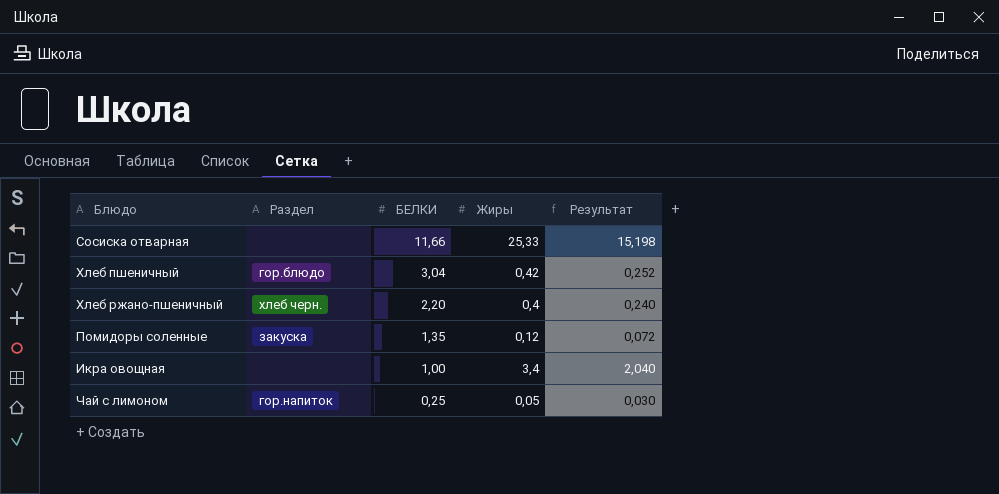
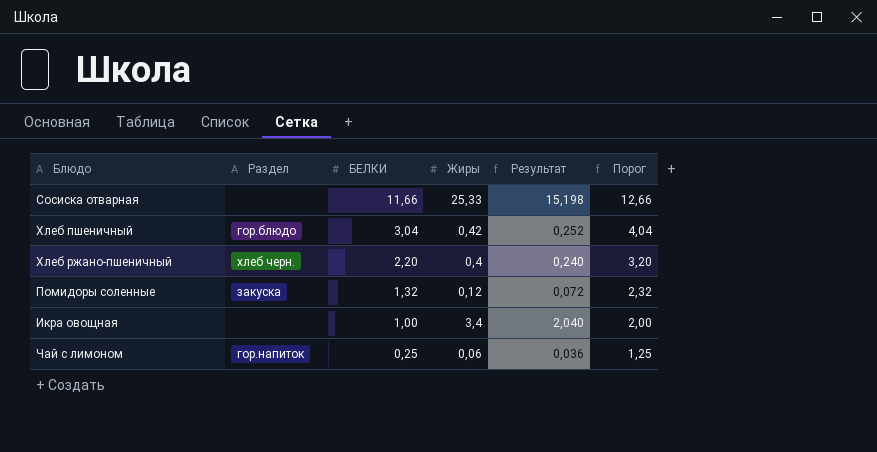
column Порог | formula: none -> [БЕЛКИ] + 1
Помидоры соленные | БЕЛКИ: 1,35 -> 1,32
Чай с лимоном | Жиры: 0,05 -> 0,06
Чай с лимоном | Результат: 0,030 -> 0,036

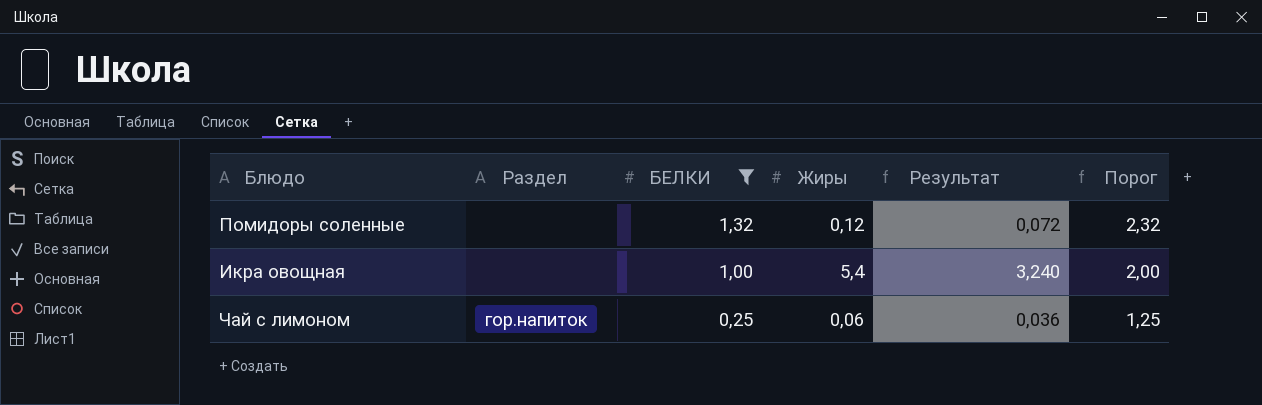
filter: none -> БЕЛКИ <= 1,32
Помидоры соленные | Раздел: закуска -> none
Икра овощная | Жиры: 3,4 -> 5,4
Икра овощная | Результат: 2,040 -> 3,240

